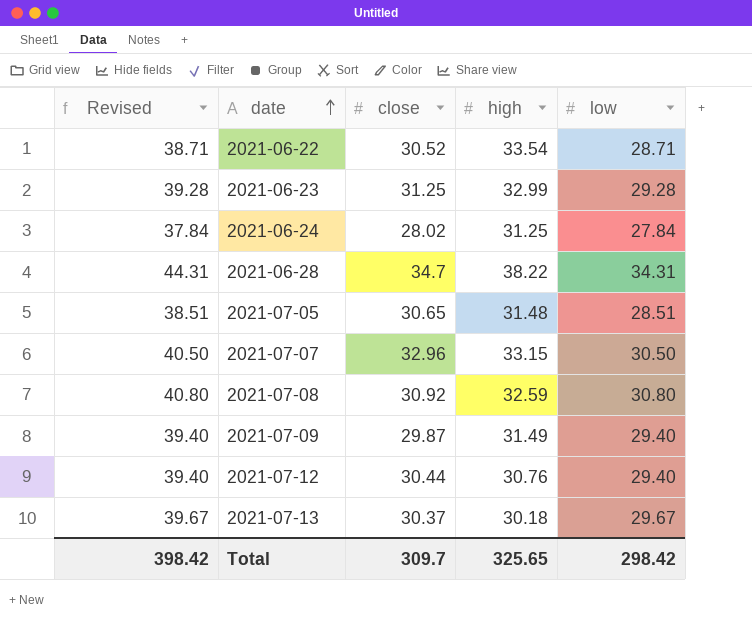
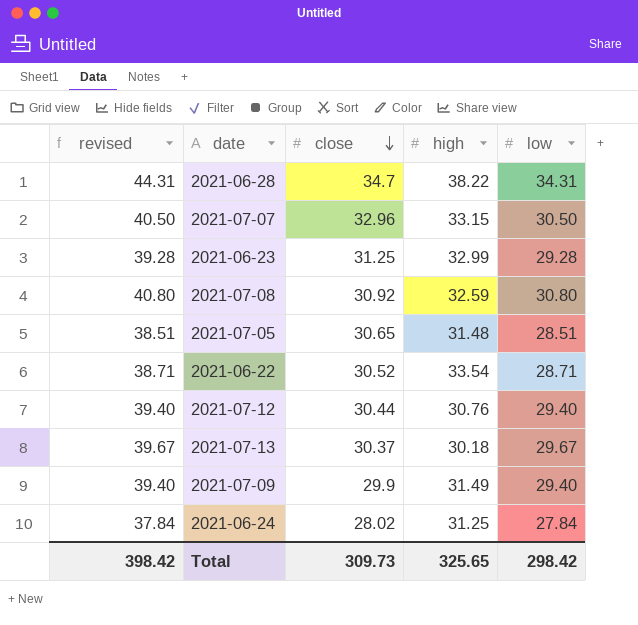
row order: date ascending -> close descending
column name: Revised -> revised
2021-07-09 | close: 29.87 -> 29.9
Total | close: 309.7 -> 309.73

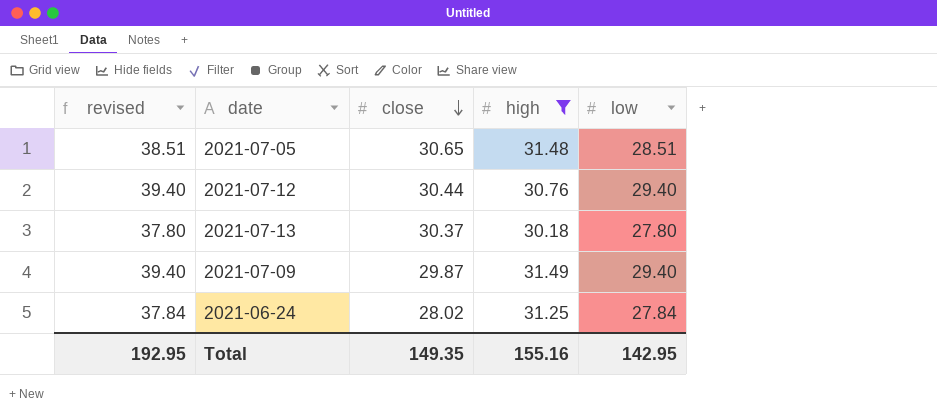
filter: none -> high <= 31.49
2021-07-13 | revised: 39.67 -> 37.80
2021-07-13 | low: 29.67 -> 27.80
2021-07-09 | close: 29.9 -> 29.87
Total | revised: 398.42 -> 192.95
Total | close: 309.73 -> 149.35
Total | high: 325.65 -> 155.16
Total | low: 298.42 -> 142.95

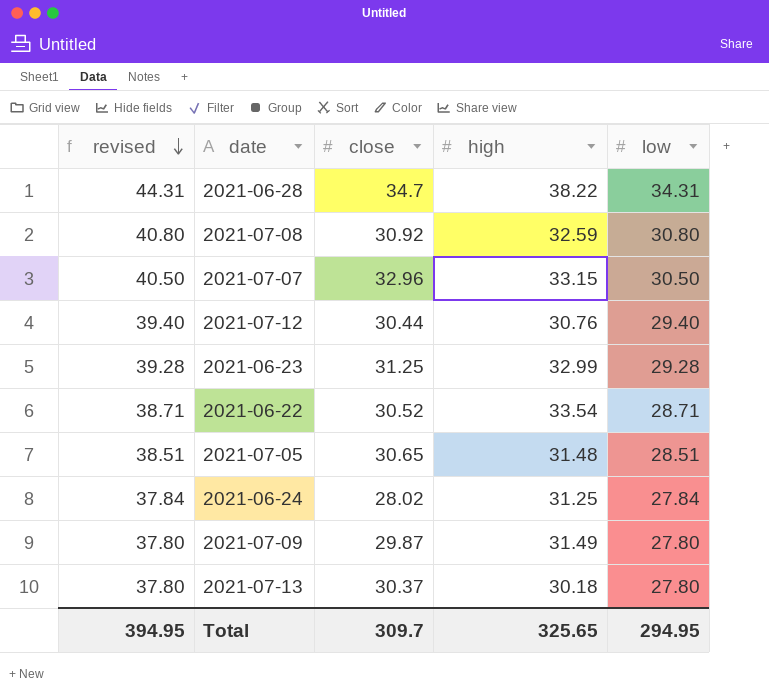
filter: high <= 31.49 -> none
row order: close descending -> revised descending
2021-07-09 | revised: 39.40 -> 37.80
2021-07-09 | low: 29.40 -> 27.80
Total | revised: 192.95 -> 394.95
Total | close: 149.35 -> 309.7
Total | high: 155.16 -> 325.65
Total | low: 142.95 -> 294.95

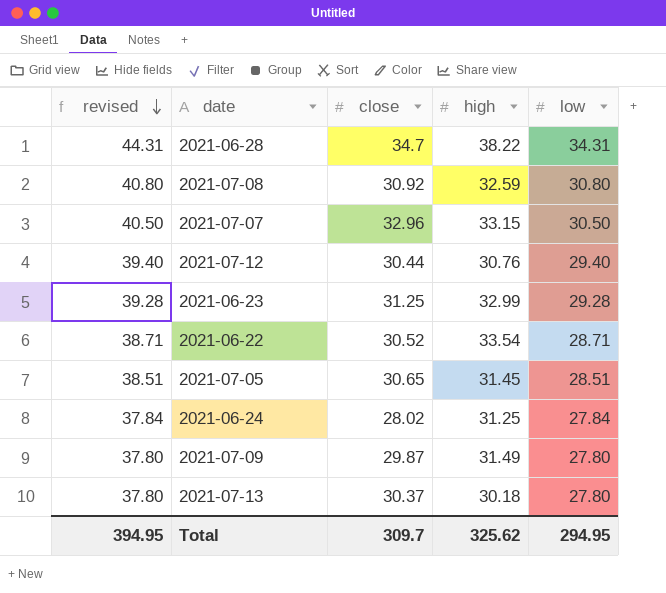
2021-07-05 | high: 31.48 -> 31.45
Total | high: 325.65 -> 325.62

